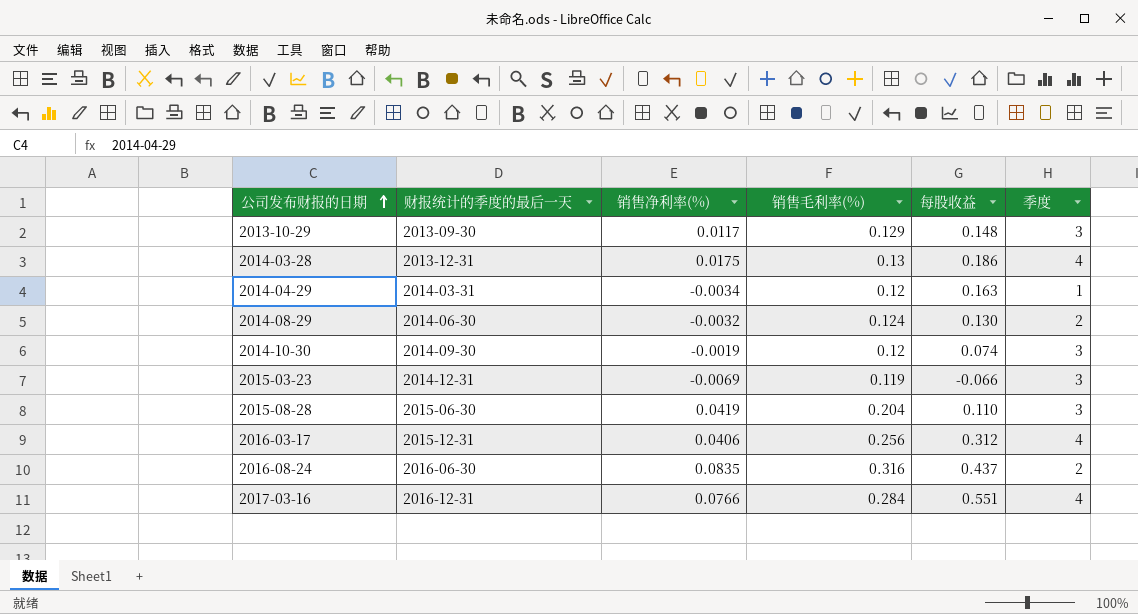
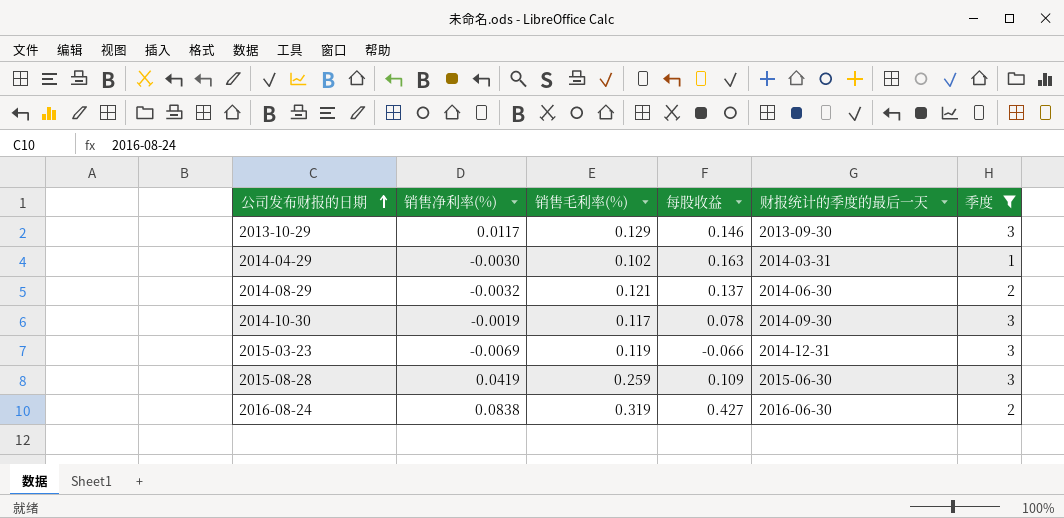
filter: none -> 季度 != 4
column 财报统计的季度的最后一天 | position: 2 -> 5
2013-10-29 | 每股收益: 0.148 -> 0.146
2014-04-29 | 销售净利率(%): -0.0034 -> -0.0030
2014-04-29 | 销售毛利率(%): 0.12 -> 0.102
2014-08-29 | 销售毛利率(%): 0.124 -> 0.121
2014-08-29 | 每股收益: 0.130 -> 0.137
2014-10-30 | 销售毛利率(%): 0.12 -> 0.117
2014-10-30 | 每股收益: 0.074 -> 0.078
2015-08-28 | 销售毛利率(%): 0.204 -> 0.259
2015-08-28 | 每股收益: 0.110 -> 0.109
2016-08-24 | 销售净利率(%): 0.0835 -> 0.0838
2016-08-24 | 销售毛利率(%): 0.316 -> 0.319
2016-08-24 | 每股收益: 0.437 -> 0.427

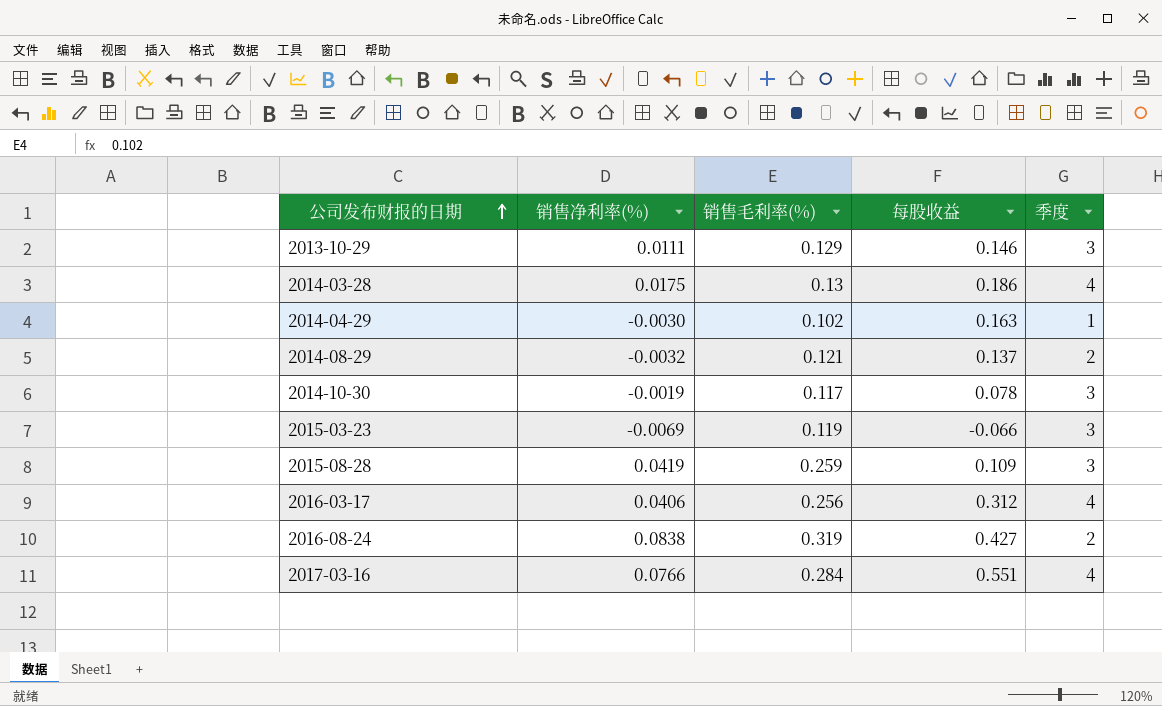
filter: 季度 != 4 -> none
column 财报统计的季度的最后一天 | position: 5 -> none
2013-10-29 | 销售净利率(%): 0.0117 -> 0.0111

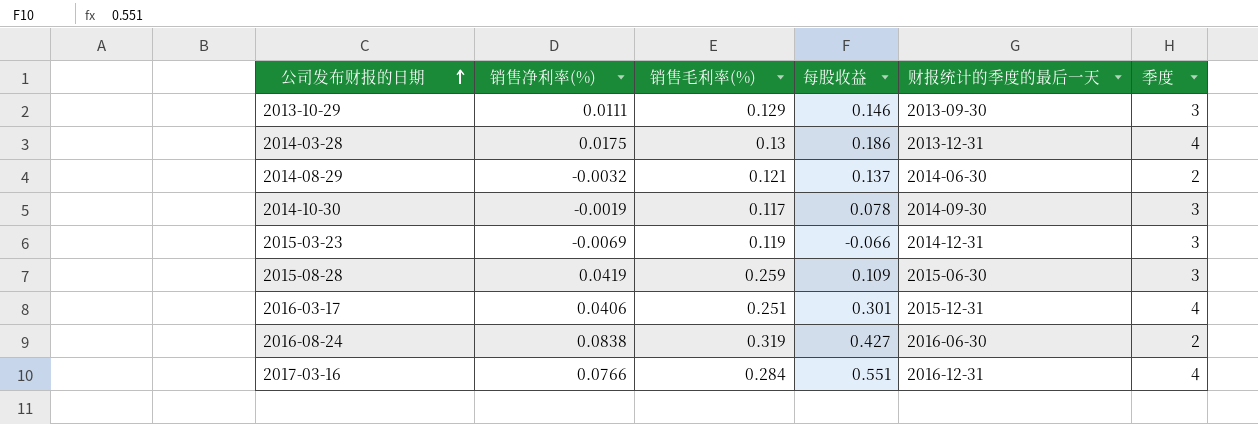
column 财报统计的季度的最后一天 | position: none -> 5
row 2014-04-29: -0.0030 | 0.102 | 0.163 | 1 -> none
2016-03-17 | 销售毛利率(%): 0.256 -> 0.251
2016-03-17 | 每股收益: 0.312 -> 0.301

